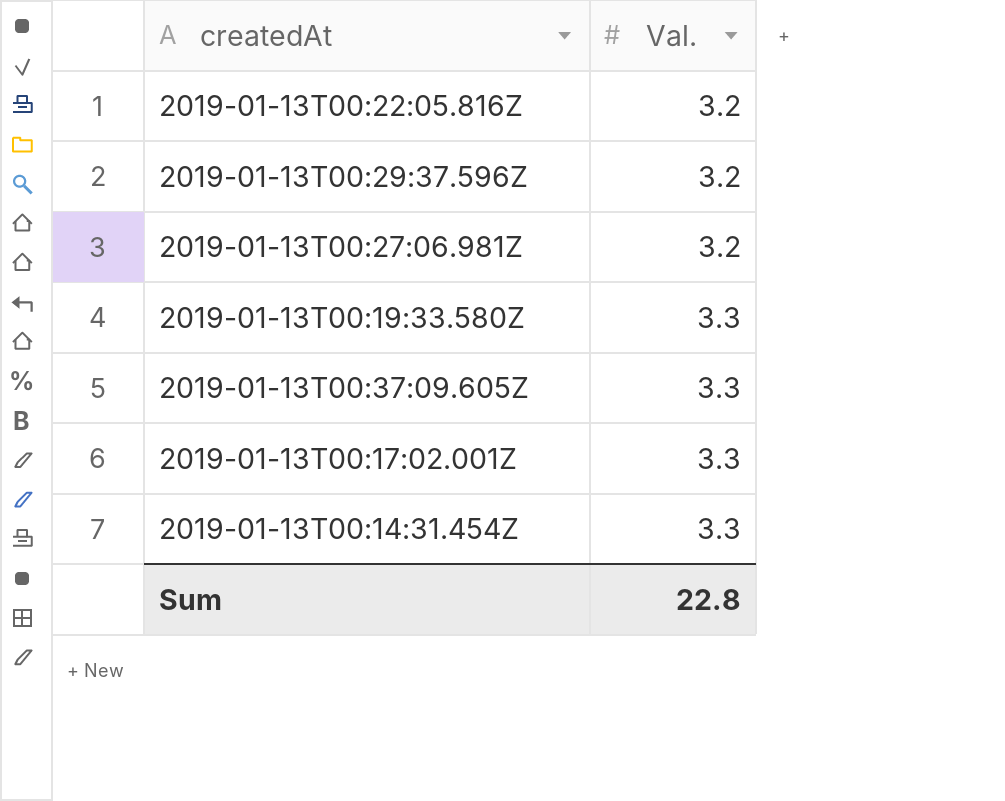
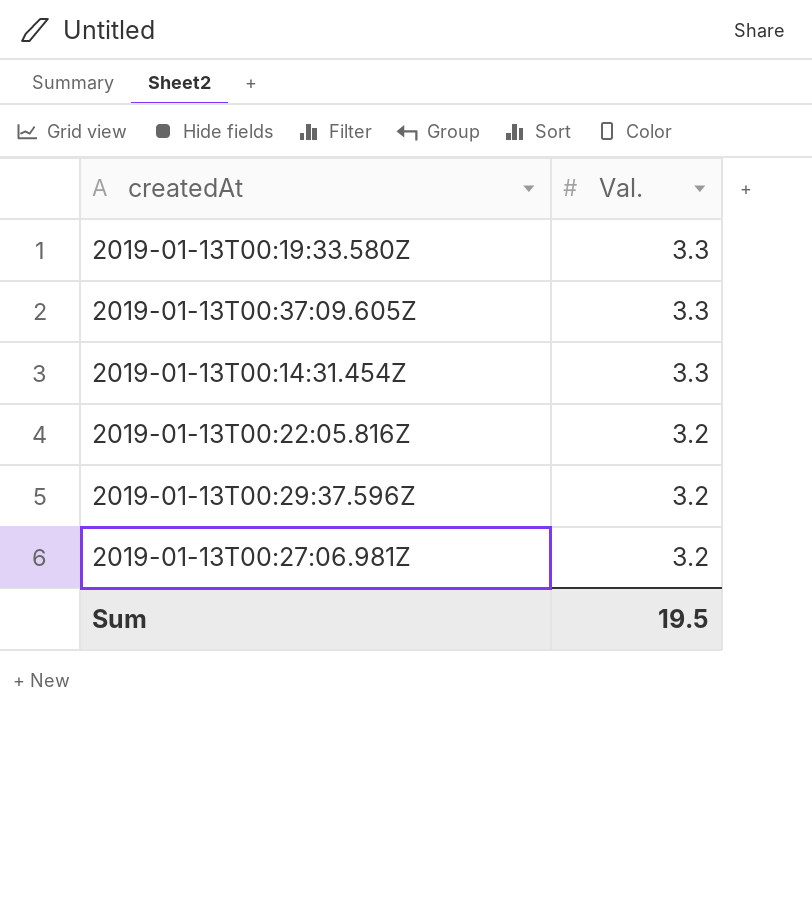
row order: Val. ascending -> Val. descending
row 2019-01-13T00:17:02.001Z: 3.3 -> none
Sum | Val.: 22.8 -> 19.5

